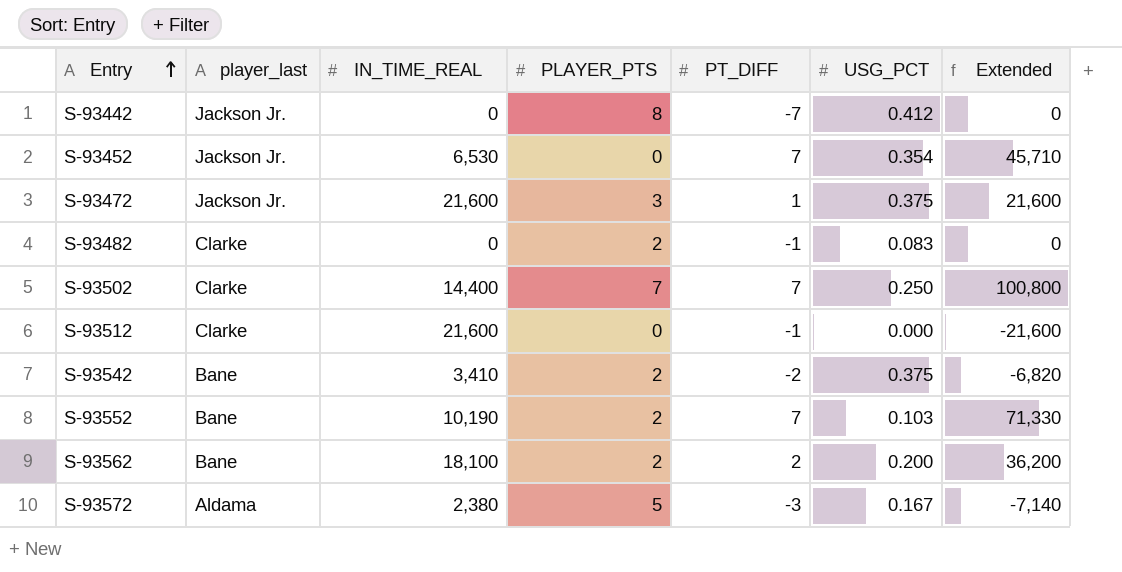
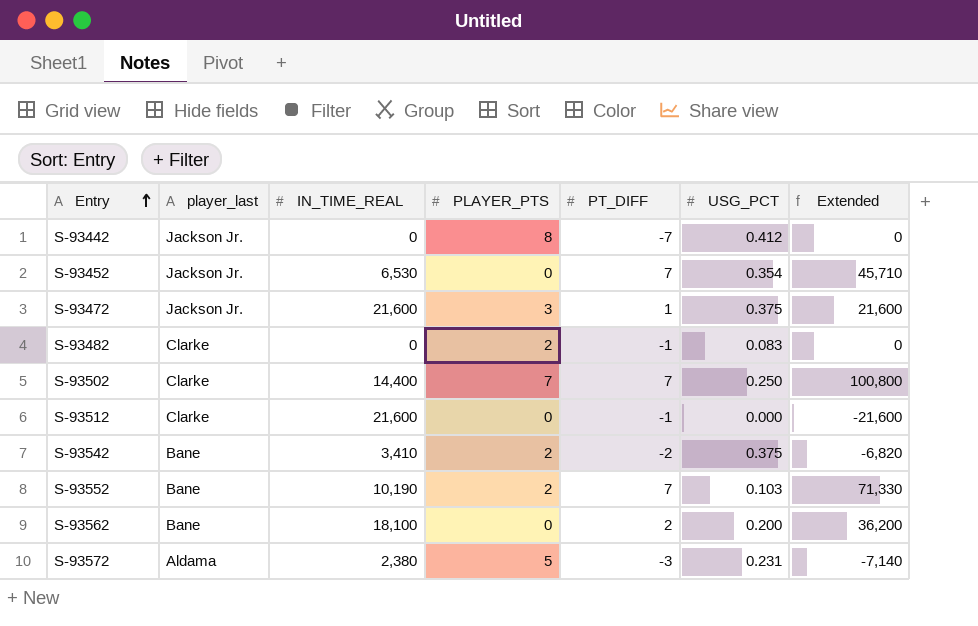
S-93562 | PLAYER_PTS: 2 -> 0
S-93572 | USG_PCT: 0.167 -> 0.231

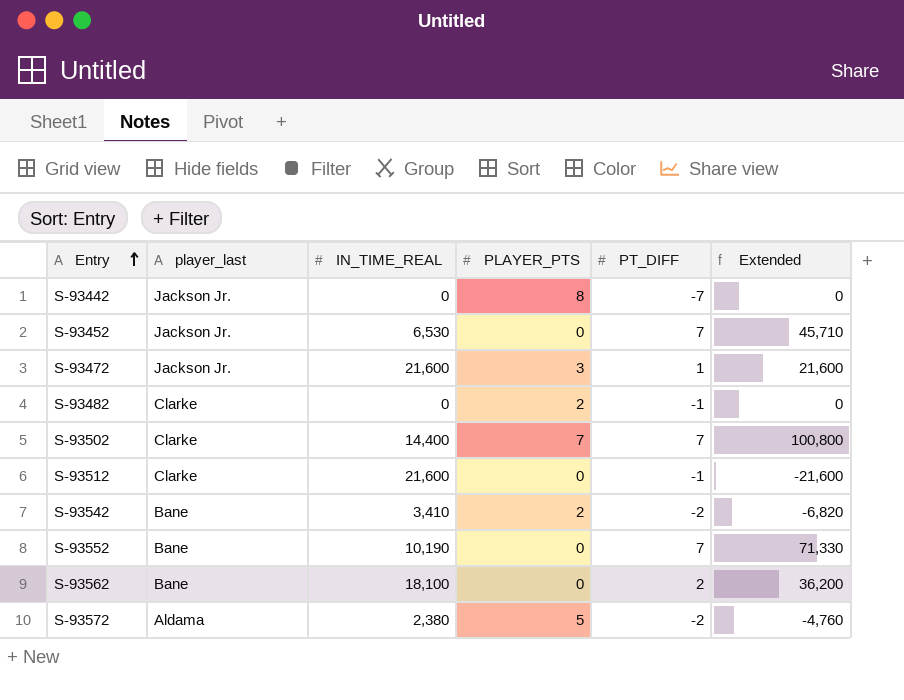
column USG_PCT | position: 6 -> none
S-93552 | PLAYER_PTS: 2 -> 0
S-93572 | PT_DIFF: -3 -> -2
S-93572 | Extended: -7,140 -> -4,760

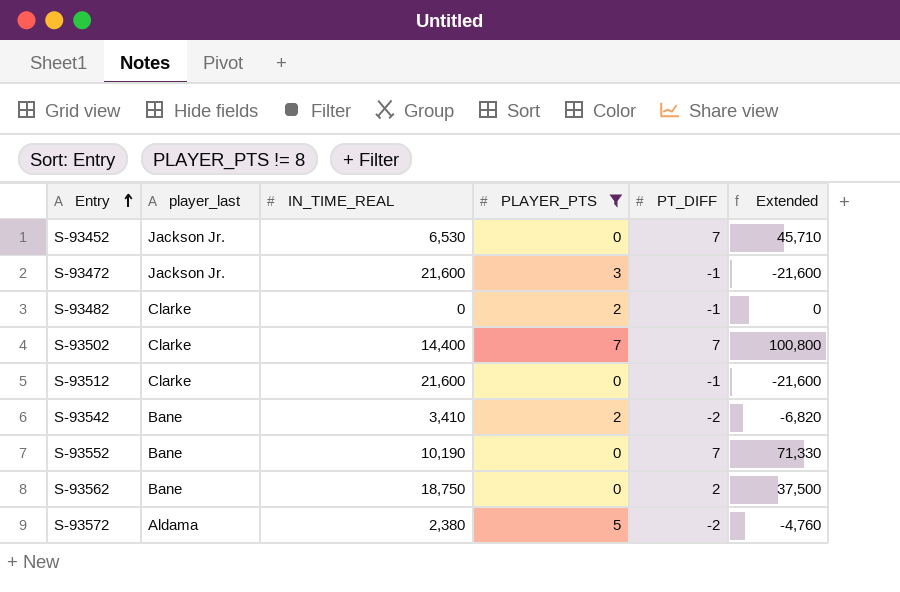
filter: none -> PLAYER_PTS != 8
S-93472 | PT_DIFF: 1 -> -1
S-93472 | Extended: 21,600 -> -21,600
S-93562 | IN_TIME_REAL: 18,100 -> 18,750
S-93562 | Extended: 36,200 -> 37,500

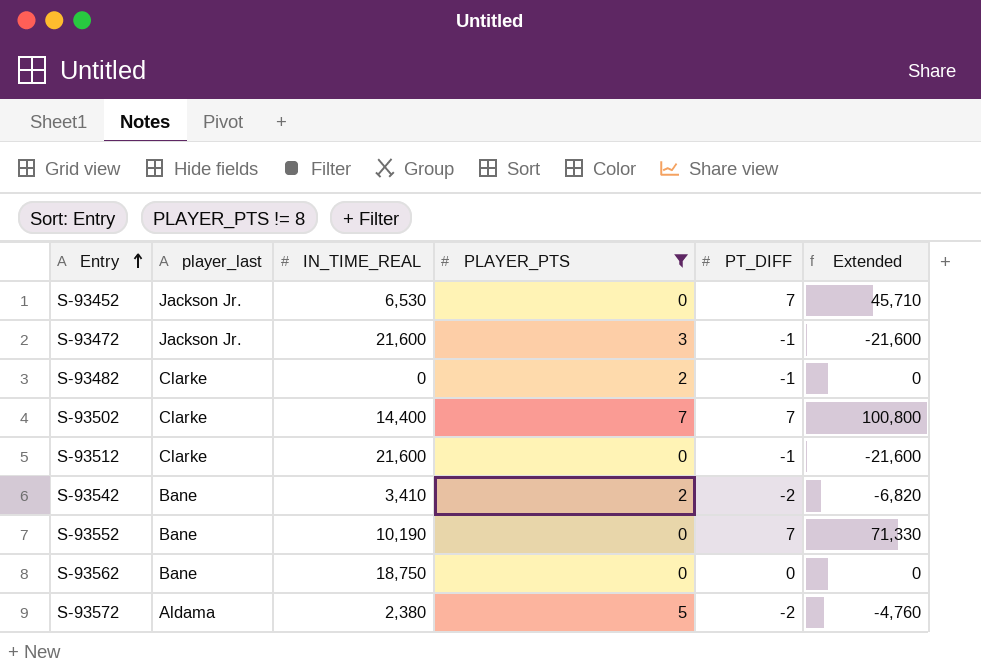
S-93562 | PT_DIFF: 2 -> 0
S-93562 | Extended: 37,500 -> 0

